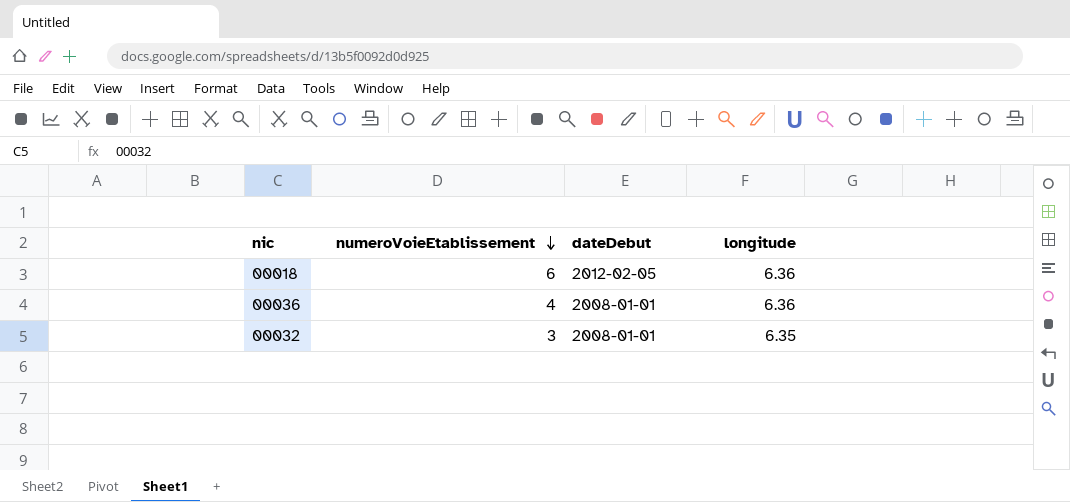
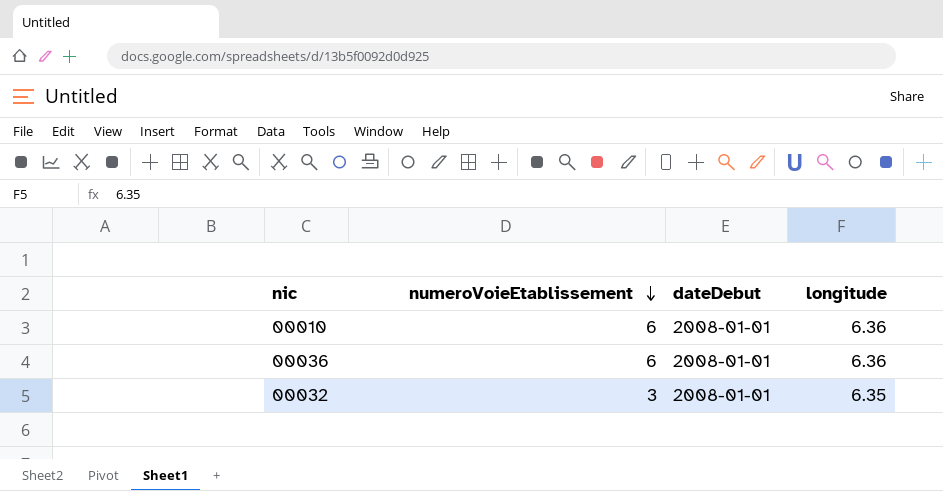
row 00018: 6 | 2012-02-05 | 6.36 -> none
row 00010: none -> 6 | 2008-01-01 | 6.36
00036 | numeroVoieEtablissement: 4 -> 6

